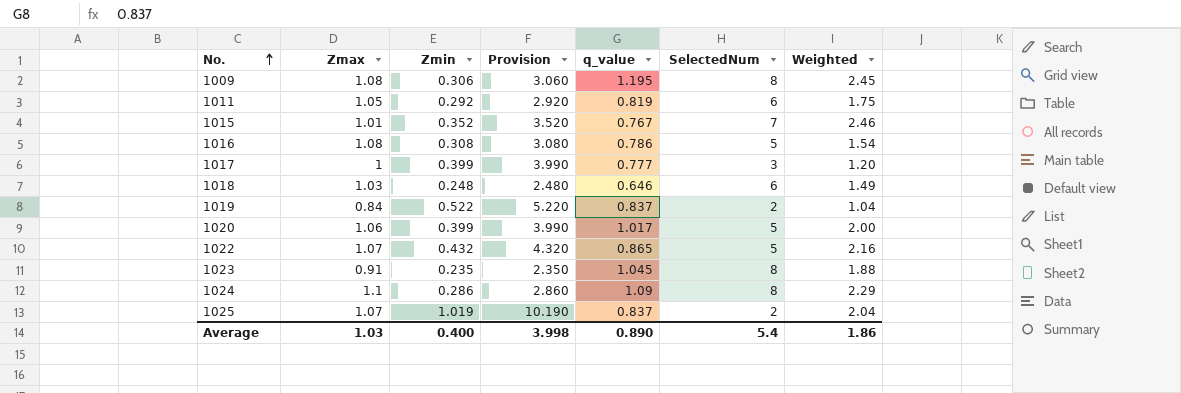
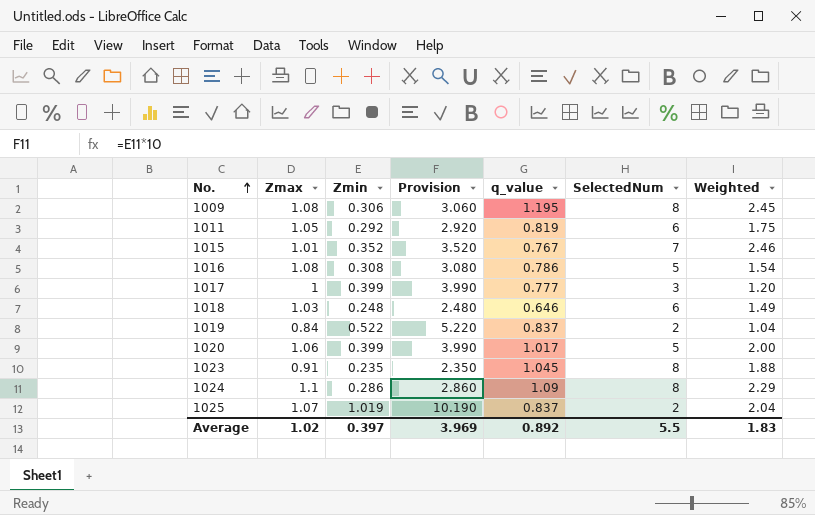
row 1022: 1.07 | 0.432 | 4.320 | 0.865 | 5 | 2.16 -> none
Average | Zmax: 1.03 -> 1.02
Average | Zmin: 0.400 -> 0.397
Average | Provision: 3.998 -> 3.969
Average | q_value: 0.890 -> 0.892
Average | SelectedNum: 5.4 -> 5.5
Average | Weighted: 1.86 -> 1.83

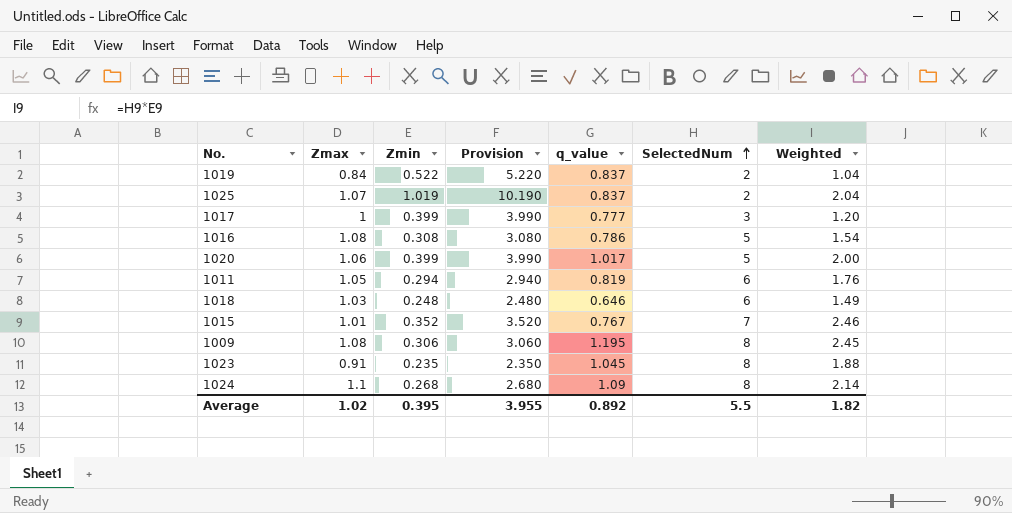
row order: No. ascending -> SelectedNum ascending
1011 | Zmin: 0.292 -> 0.294
1011 | Provision: 2.920 -> 2.940
1011 | Weighted: 1.75 -> 1.76
1024 | Zmin: 0.286 -> 0.268
1024 | Provision: 2.860 -> 2.680
1024 | Weighted: 2.29 -> 2.14
Average | Zmin: 0.397 -> 0.395
Average | Provision: 3.969 -> 3.955
Average | Weighted: 1.83 -> 1.82

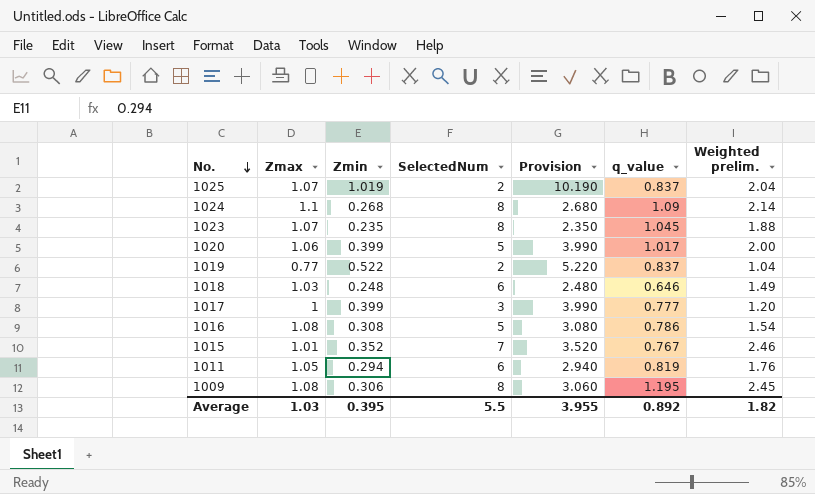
row order: SelectedNum ascending -> No. descending
column SelectedNum | position: 6 -> 4
column name: Weighted -> Weighted prelim.
1023 | Zmax: 0.91 -> 1.07
1019 | Zmax: 0.84 -> 0.77
Average | Zmax: 1.02 -> 1.03

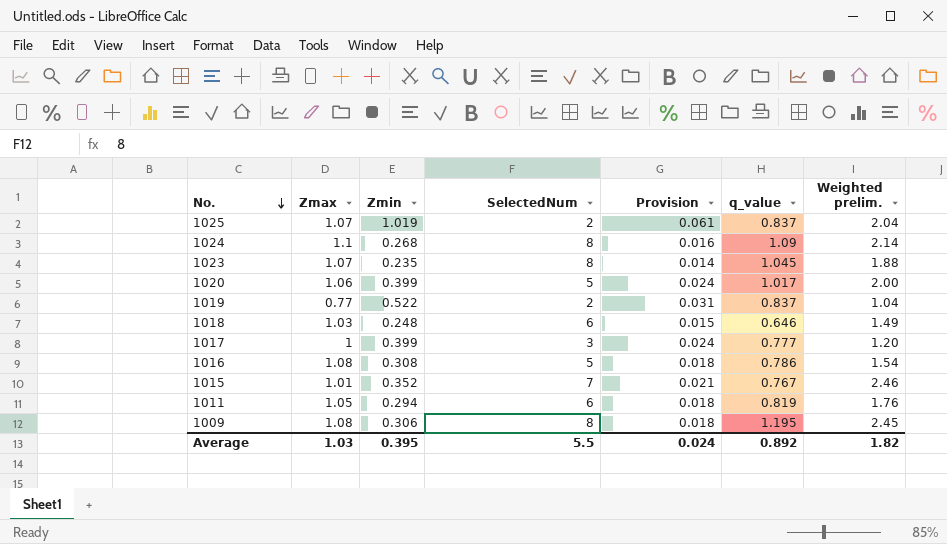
column Provision | formula: [Zmin] * 10 -> [Zmin] * 0.06
Average | Provision: 3.955 -> 0.024

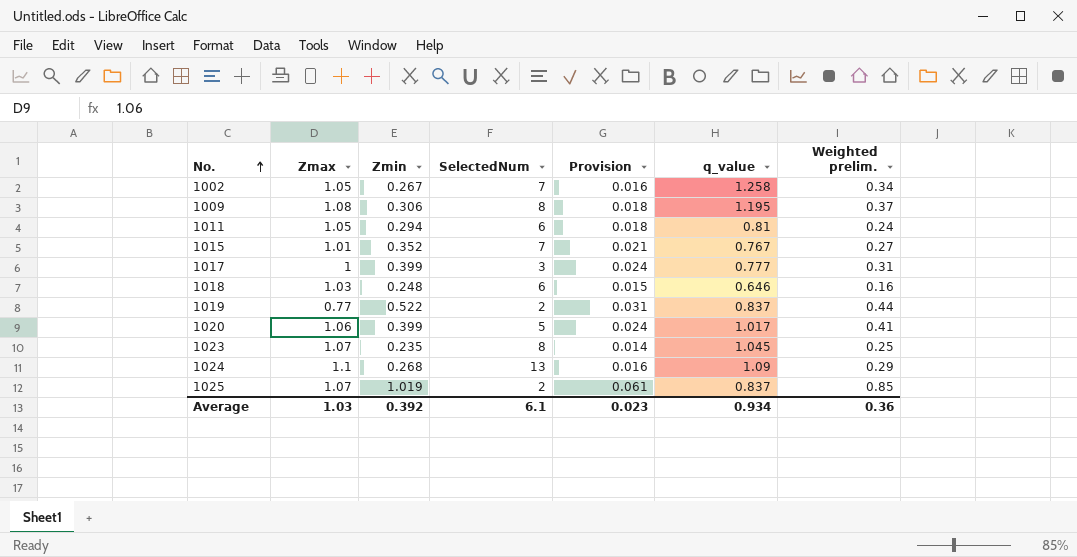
row order: No. descending -> No. ascending
column Weighted prelim. | formula: [Zmin] * [SelectedNum] -> [Zmin] * [q_value]
row 1016: 1.08 | 0.308 | 5 | 0.018 | 0.786 | 1.54 -> none
row 1002: none -> 1.05 | 0.267 | 7 | 0.016 | 1.258 | 0.34
1011 | q_value: 0.819 -> 0.81
1024 | SelectedNum: 8 -> 13
Average | Zmin: 0.395 -> 0.392
Average | SelectedNum: 5.5 -> 6.1
Average | Provision: 0.024 -> 0.023
Average | q_value: 0.892 -> 0.934
Average | Weighted prelim.: 1.82 -> 0.36

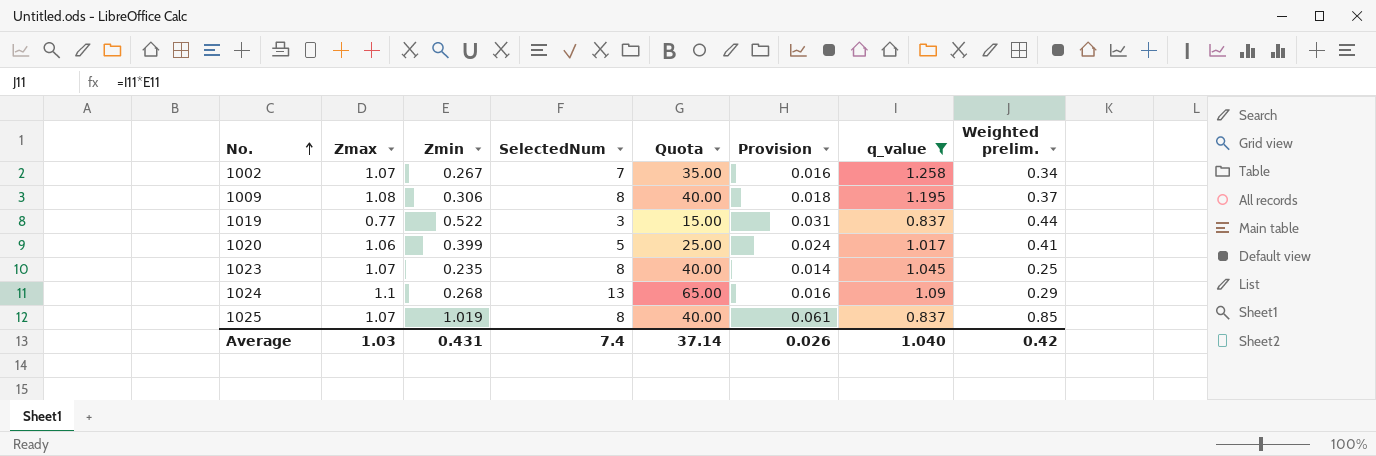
filter: none -> q_value >= 0.837
column Quota | formula: none -> [SelectedNum] * 5
1002 | Zmax: 1.05 -> 1.07
1019 | SelectedNum: 2 -> 3
1025 | SelectedNum: 2 -> 8
Average | Zmin: 0.392 -> 0.431
Average | SelectedNum: 6.1 -> 7.4
Average | Provision: 0.023 -> 0.026
Average | q_value: 0.934 -> 1.040
Average | Weighted prelim.: 0.36 -> 0.42

